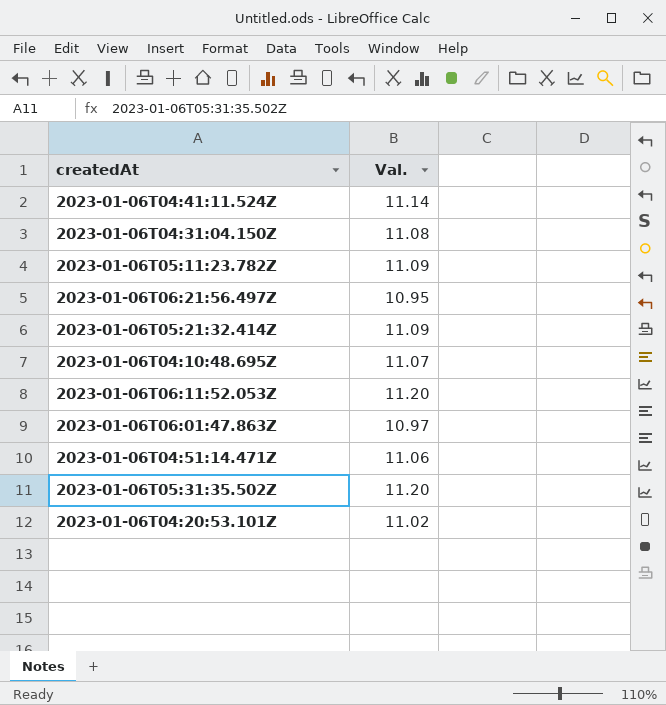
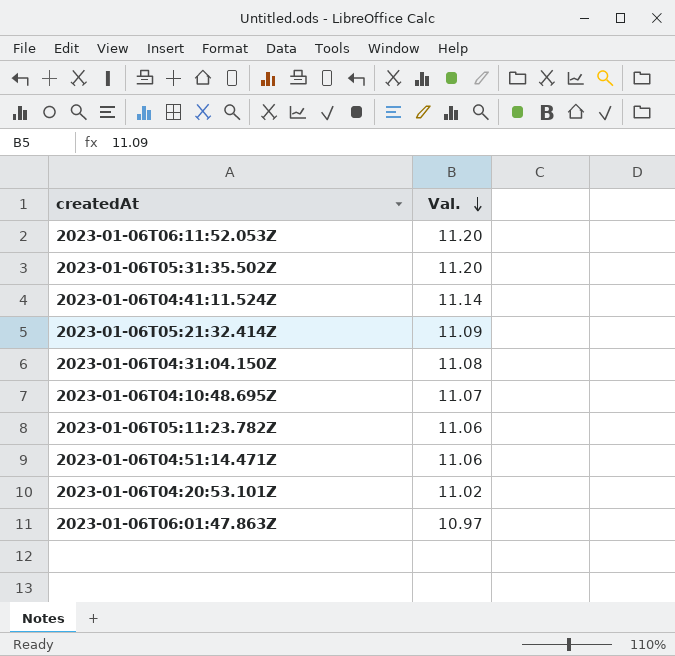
row order: none -> Val. descending
row 2023-01-06T06:21:56.497Z: 10.95 -> none
2023-01-06T05:11:23.782Z | Val.: 11.09 -> 11.06

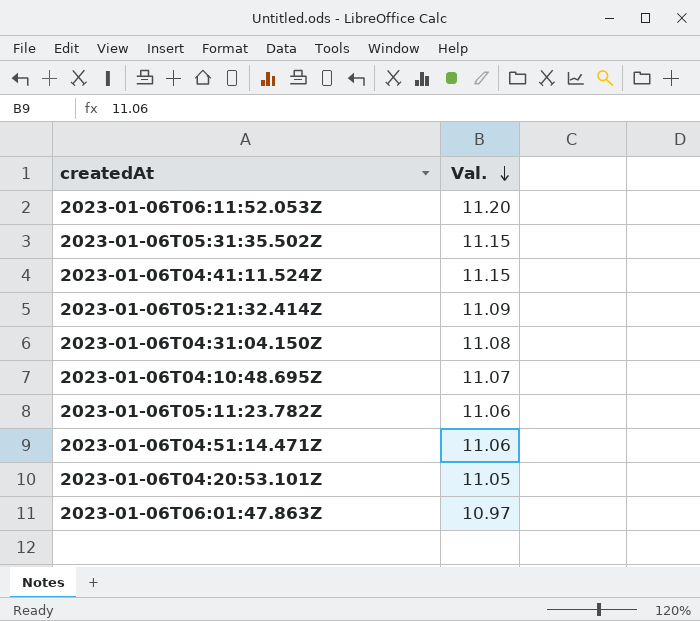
2023-01-06T05:31:35.502Z | Val.: 11.20 -> 11.15
2023-01-06T04:41:11.524Z | Val.: 11.14 -> 11.15
2023-01-06T04:20:53.101Z | Val.: 11.02 -> 11.05

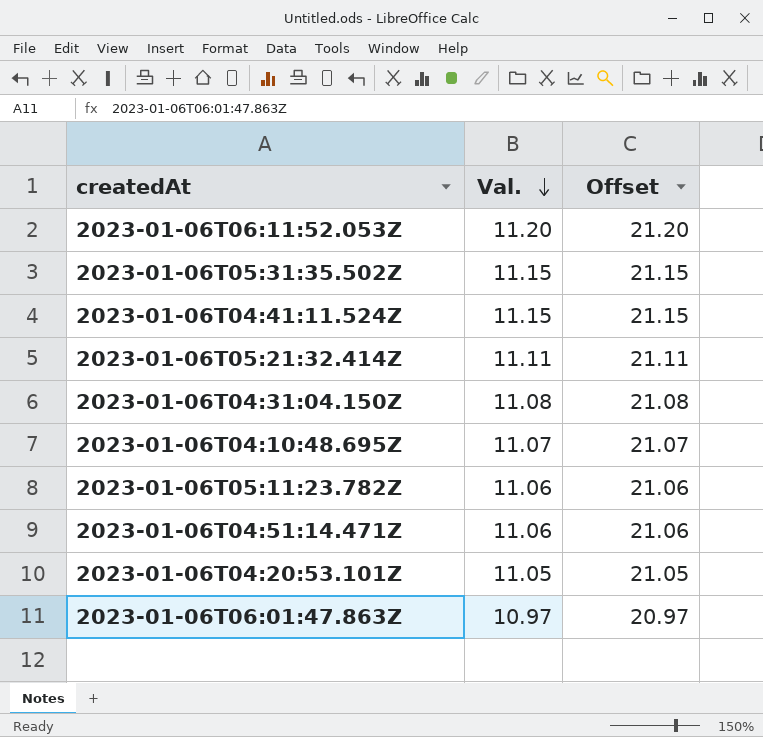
column Offset | formula: none -> [Val.] + 10
2023-01-06T05:21:32.414Z | Val.: 11.09 -> 11.11

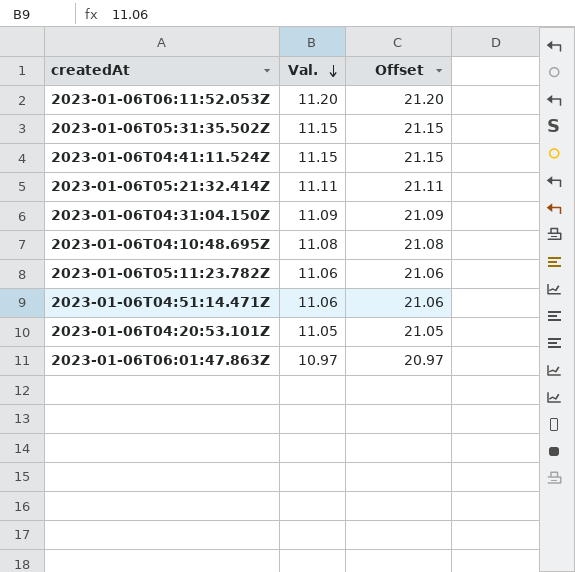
2023-01-06T04:31:04.150Z | Val.: 11.08 -> 11.09
2023-01-06T04:31:04.150Z | Offset: 21.08 -> 21.09
2023-01-06T04:10:48.695Z | Val.: 11.07 -> 11.08
2023-01-06T04:10:48.695Z | Offset: 21.07 -> 21.08

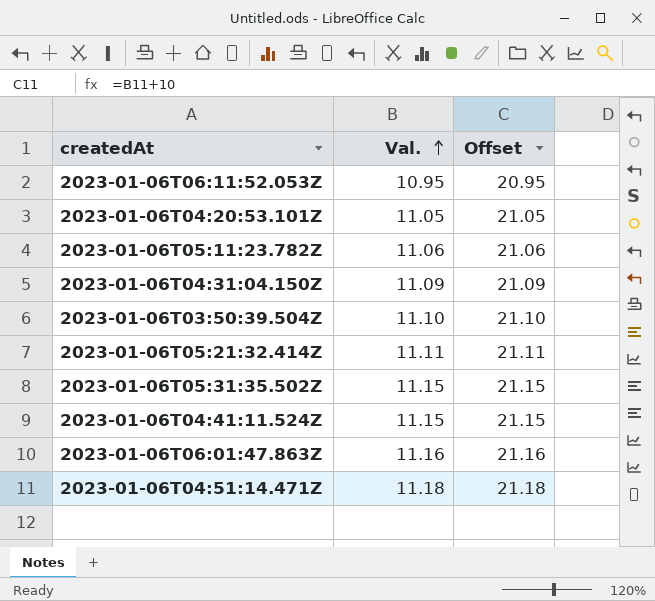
row order: Val. descending -> Val. ascending
row 2023-01-06T04:10:48.695Z: 11.08 | 21.08 -> none
2023-01-06T06:11:52.053Z | Val.: 11.20 -> 10.95
2023-01-06T06:11:52.053Z | Offset: 21.20 -> 20.95
row 2023-01-06T03:50:39.504Z: none -> 11.10 | 21.10
2023-01-06T06:01:47.863Z | Val.: 10.97 -> 11.16
2023-01-06T06:01:47.863Z | Offset: 20.97 -> 21.16
2023-01-06T04:51:14.471Z | Val.: 11.06 -> 11.18
2023-01-06T04:51:14.471Z | Offset: 21.06 -> 21.18

